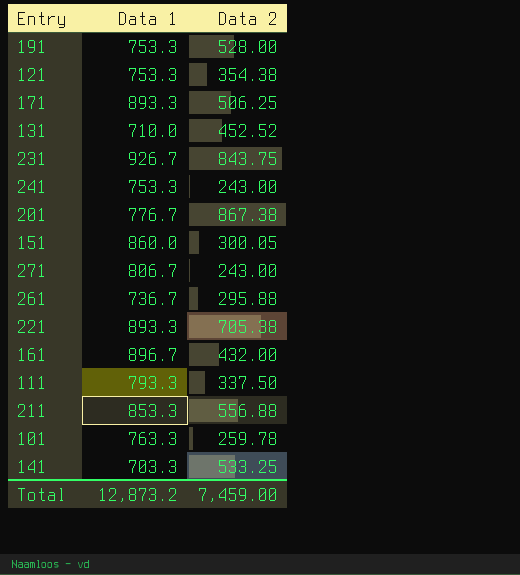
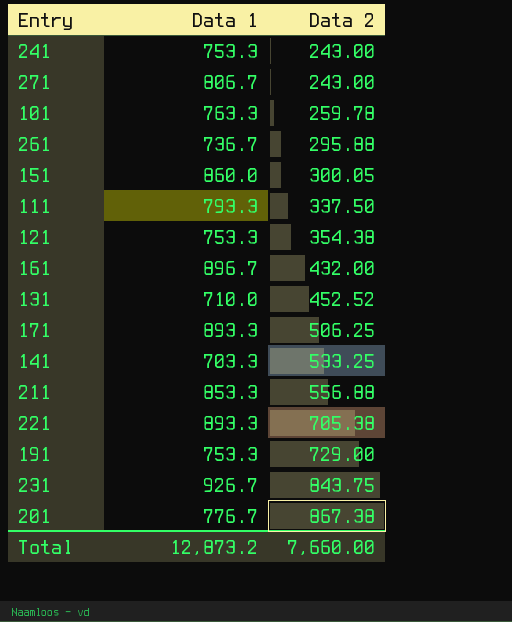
row order: none -> Data 2 ascending
191 | Data 2: 528.00 -> 729.00
Total | Data 2: 7,459.00 -> 7,660.00

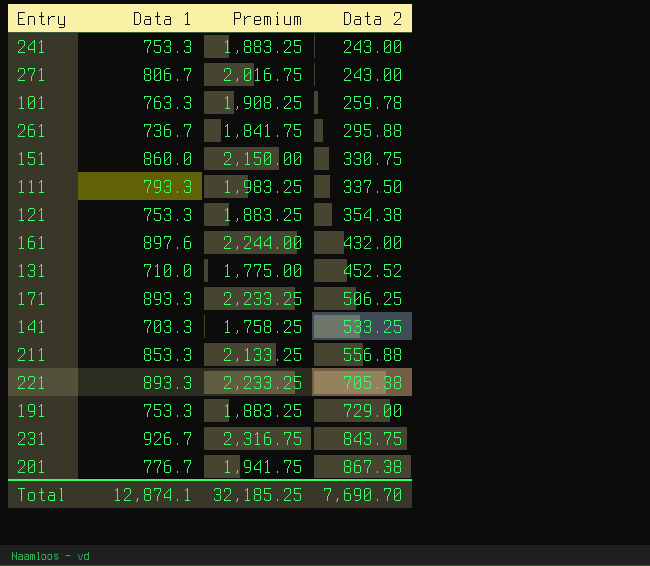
column Premium | formula: none -> [Data 1] * 2.5
151 | Data 2: 300.05 -> 330.75
161 | Data 1: 896.7 -> 897.6
Total | Data 1: 12,873.2 -> 12,874.1
Total | Data 2: 7,660.00 -> 7,690.70

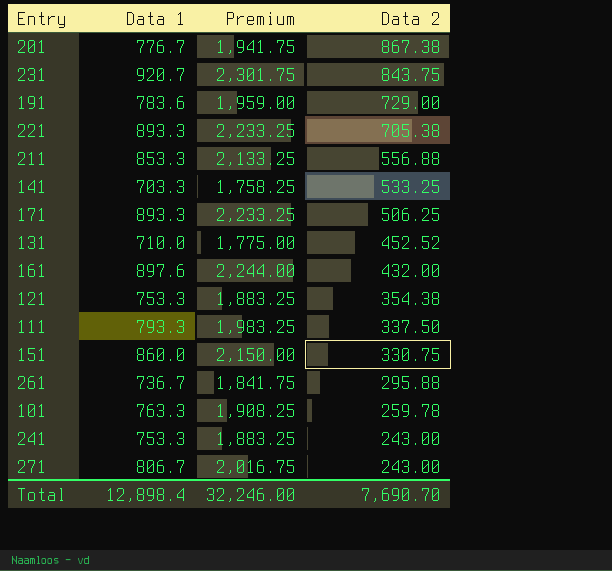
row order: Data 2 ascending -> Data 2 descending
231 | Data 1: 926.7 -> 920.7
231 | Premium: 2,316.75 -> 2,301.75
191 | Data 1: 753.3 -> 783.6
191 | Premium: 1,883.25 -> 1,959.00
Total | Data 1: 12,874.1 -> 12,898.4
Total | Premium: 32,185.25 -> 32,246.00

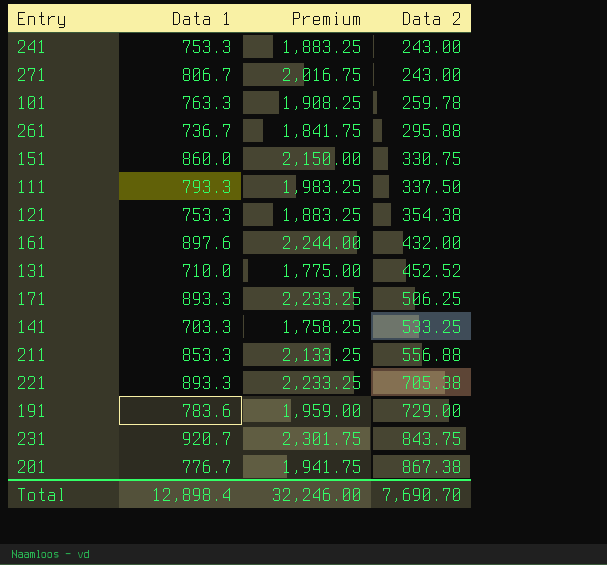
row order: Data 2 descending -> Data 2 ascending

